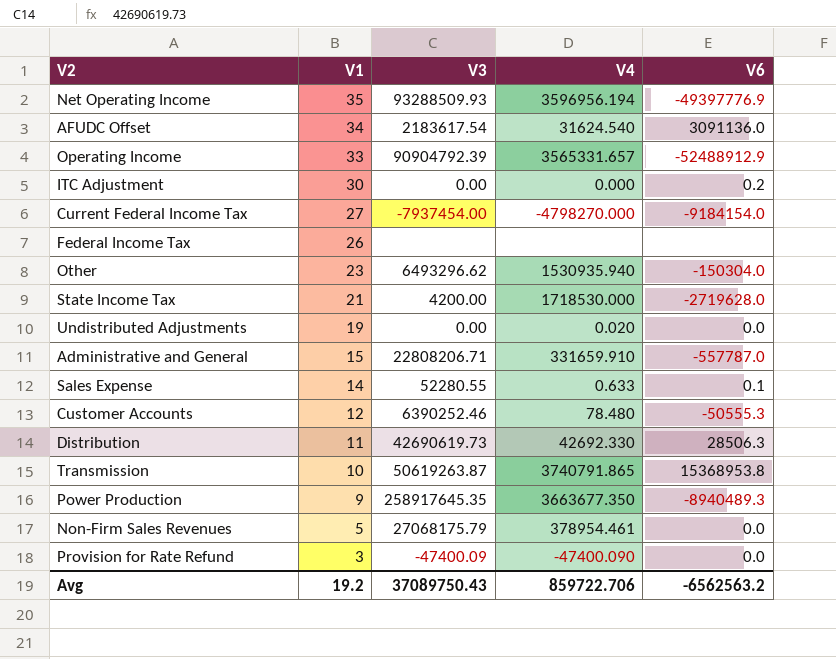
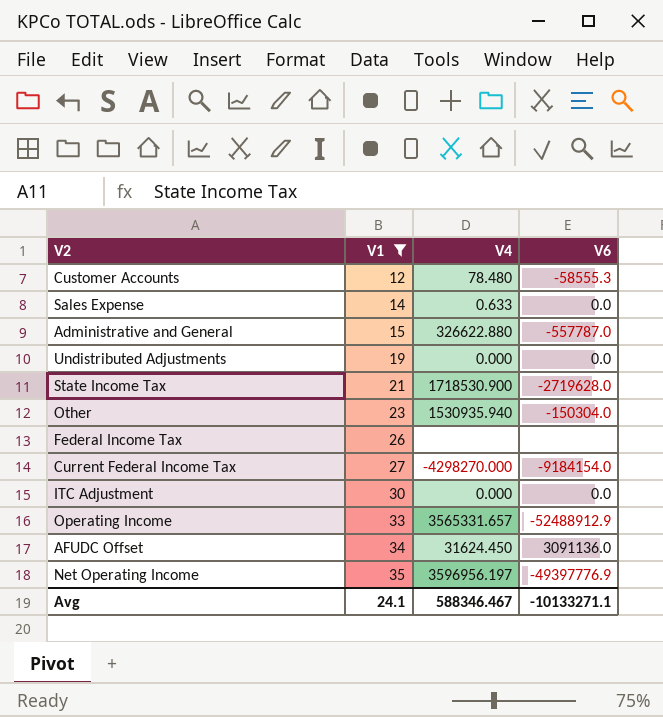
filter: none -> V1 >= 12
row order: V1 descending -> V1 ascending
column V3 | position: 3 -> none
Customer Accounts | V6: -50555.3 -> -58555.3
Sales Expense | V6: 0.1 -> 0.0
Administrative and General | V4: 331659.910 -> 326622.880
Undistributed Adjustments | V4: 0.020 -> 0.000
State Income Tax | V4: 1718530.000 -> 1718530.900
Current Federal Income Tax | V4: -4798270.000 -> -4298270.000
ITC Adjustment | V6: 0.2 -> 0.0
AFUDC Offset | V4: 31624.540 -> 31624.450
Net Operating Income | V4: 3596956.194 -> 3596956.197
Avg | V1: 19.2 -> 24.1
Avg | V4: 859722.706 -> 588346.467
Avg | V6: -6562563.2 -> -10133271.1

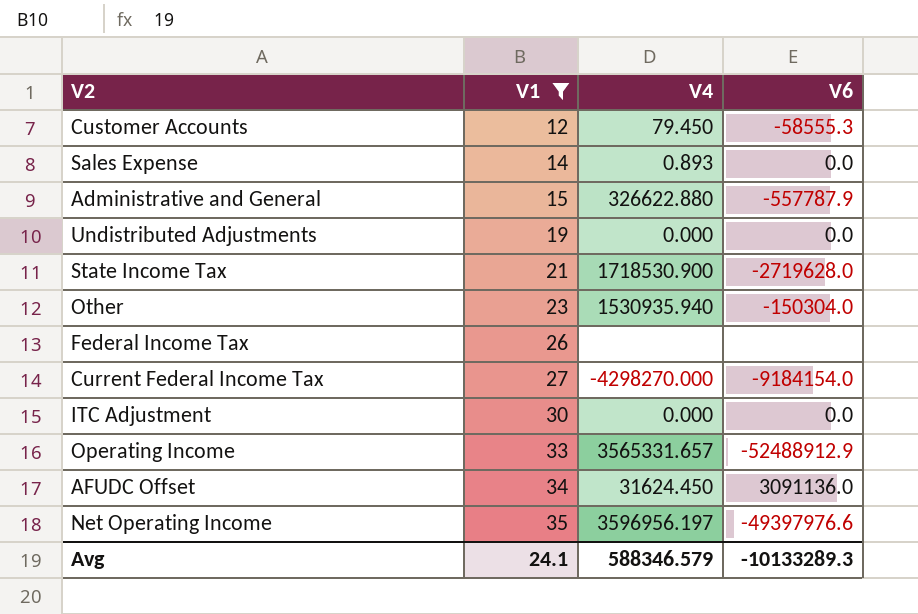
Customer Accounts | V4: 78.480 -> 79.450
Sales Expense | V4: 0.633 -> 0.893
Administrative and General | V6: -557787.0 -> -557787.9
Net Operating Income | V6: -49397776.9 -> -49397976.6
Avg | V4: 588346.467 -> 588346.579
Avg | V6: -10133271.1 -> -10133289.3

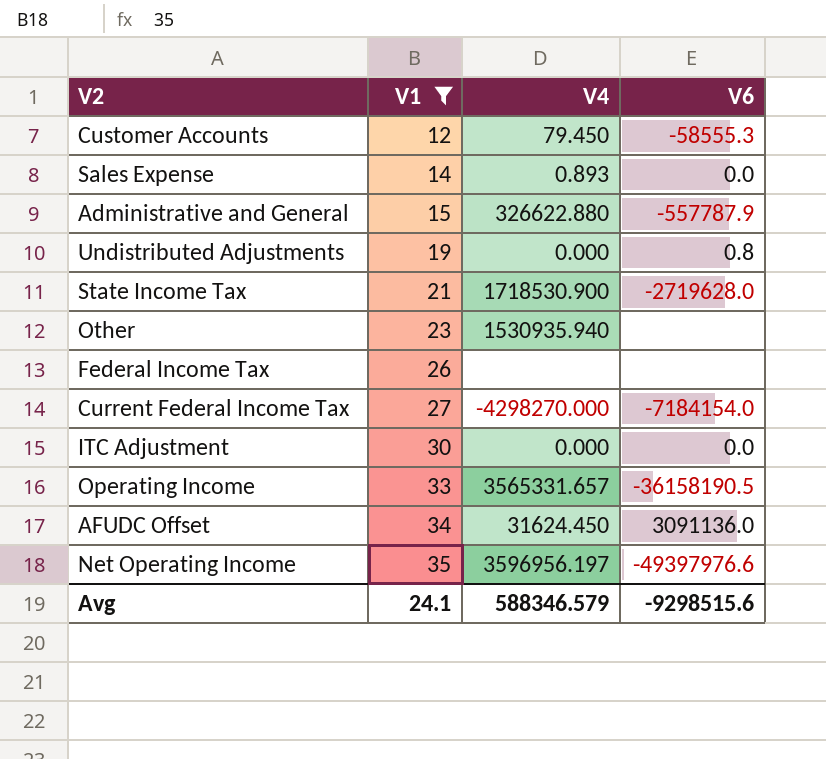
Undistributed Adjustments | V6: 0.0 -> 0.8
Other | V6: -150304.0 -> none
Current Federal Income Tax | V6: -9184154.0 -> -7184154.0
Operating Income | V6: -52488912.9 -> -36158190.5
Avg | V6: -10133289.3 -> -9298515.6

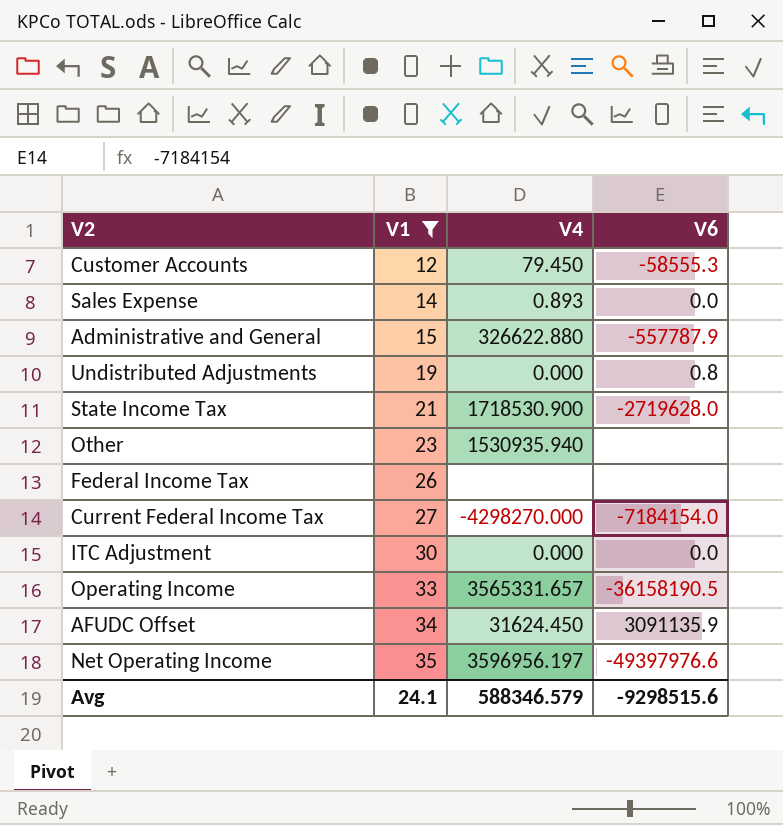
AFUDC Offset | V6: 3091136.0 -> 3091135.9

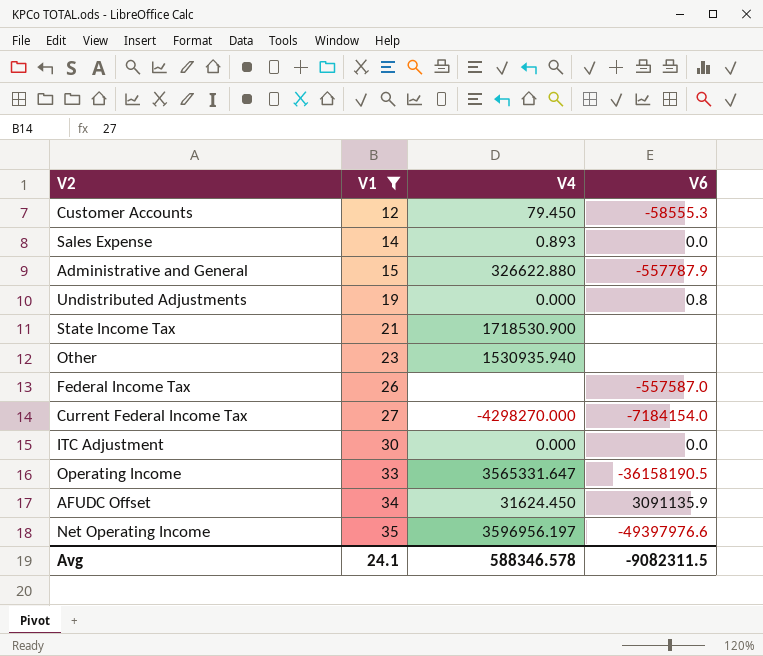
State Income Tax | V6: -2719628.0 -> none
Federal Income Tax | V6: none -> -557587.0
Operating Income | V4: 3565331.657 -> 3565331.647
Avg | V4: 588346.579 -> 588346.578
Avg | V6: -9298515.6 -> -9082311.5

